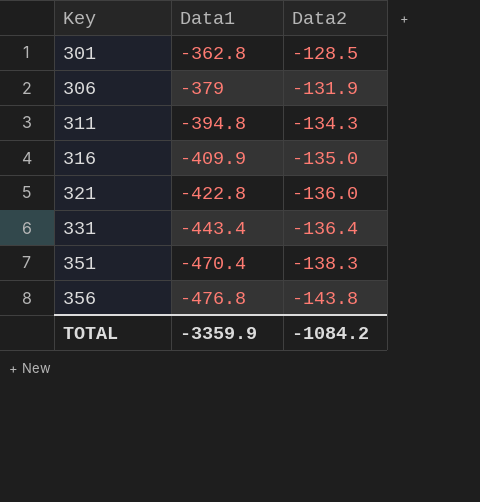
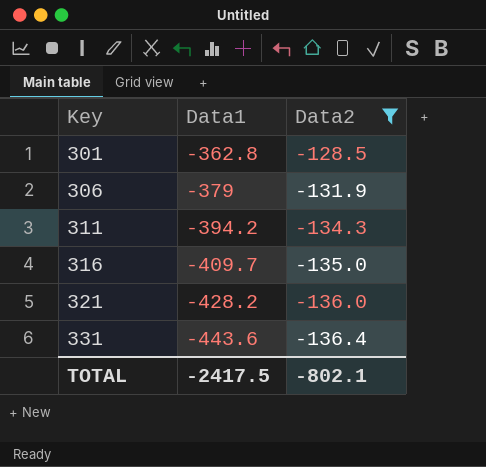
filter: none -> Data2 >= -136.4
311 | Data1: -394.8 -> -394.2
316 | Data1: -409.9 -> -409.7
321 | Data1: -422.8 -> -428.2
331 | Data1: -443.4 -> -443.6
TOTAL | Data1: -3359.9 -> -2417.5
TOTAL | Data2: -1084.2 -> -802.1

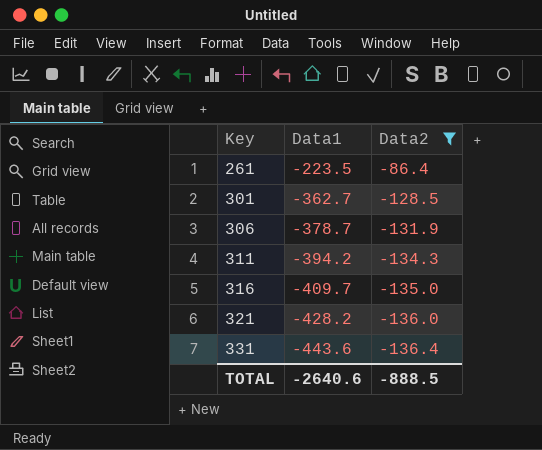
row 261: none -> -223.5 | -86.4
301 | Data1: -362.8 -> -362.7
306 | Data1: -379 -> -378.7
TOTAL | Data1: -2417.5 -> -2640.6
TOTAL | Data2: -802.1 -> -888.5

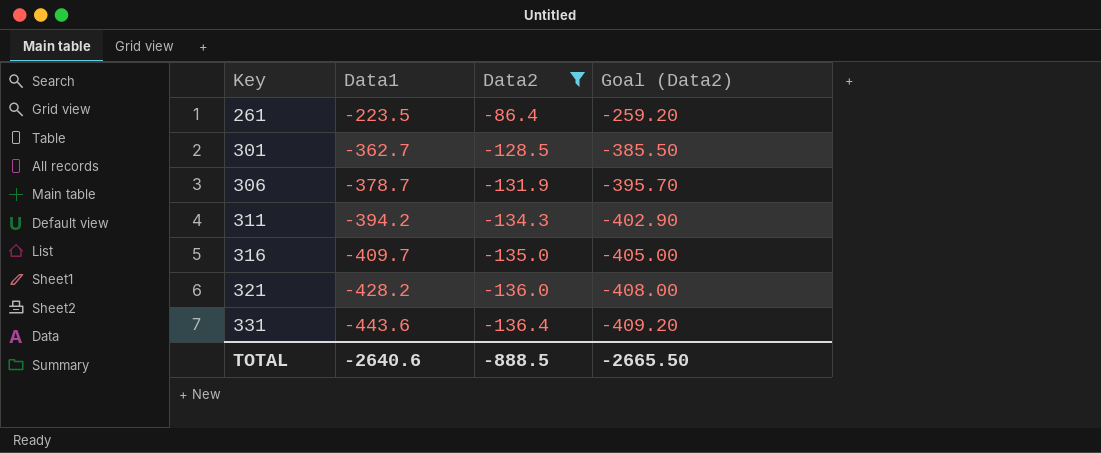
column Goal (Data2) | formula: none -> [Data2] * 3

